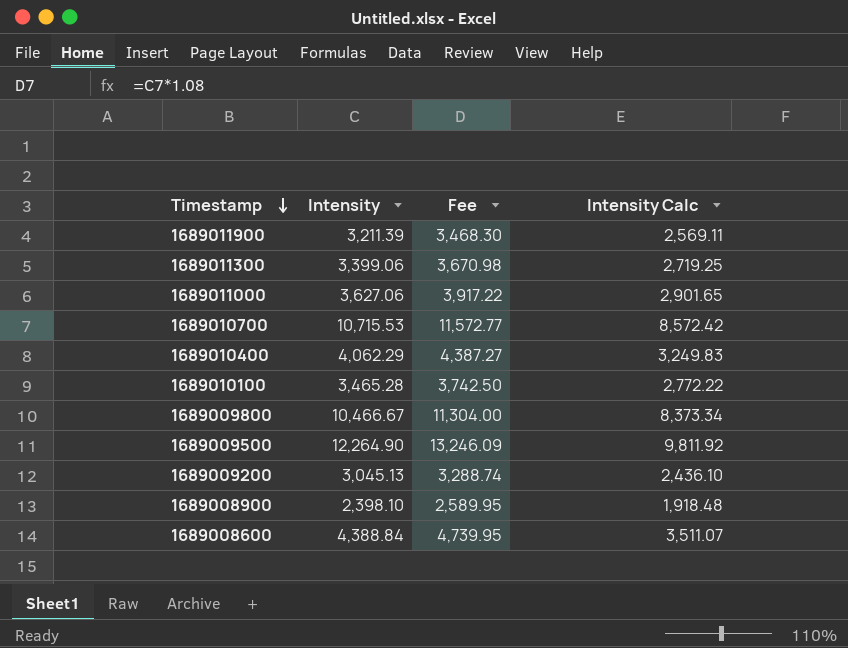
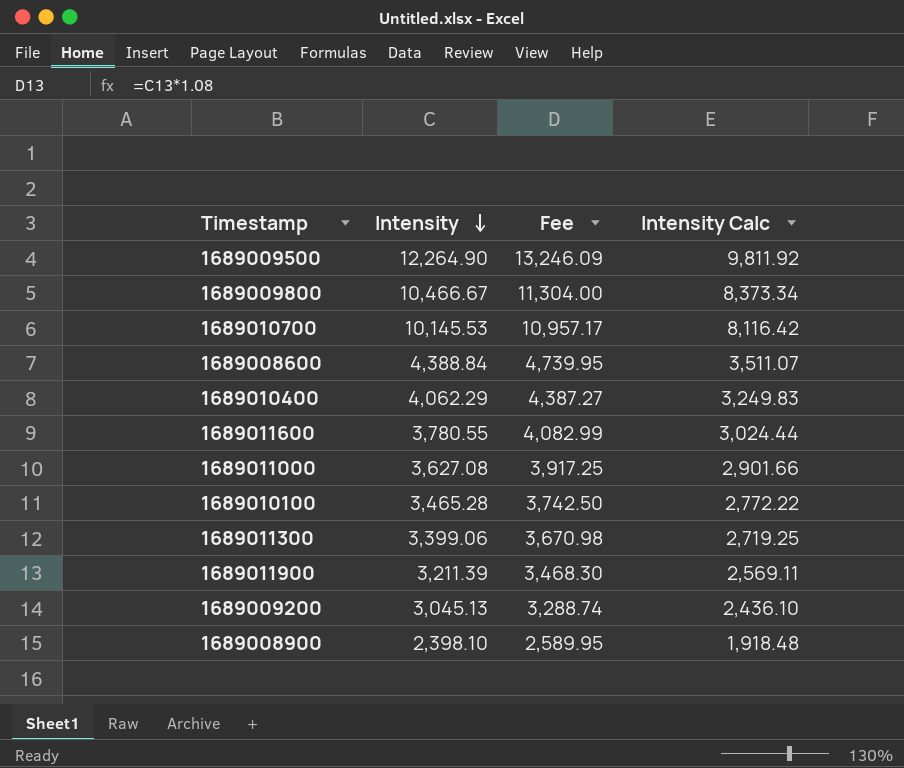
row order: Timestamp descending -> Intensity descending
1689010700 | Intensity: 10,715.53 -> 10,145.53
1689010700 | Fee: 11,572.77 -> 10,957.17
1689010700 | Intensity Calc: 8,572.42 -> 8,116.42
row 1689011600: none -> 3,780.55 | 4,082.99 | 3,024.44
1689011000 | Intensity: 3,627.06 -> 3,627.08
1689011000 | Fee: 3,917.22 -> 3,917.25
1689011000 | Intensity Calc: 2,901.65 -> 2,901.66

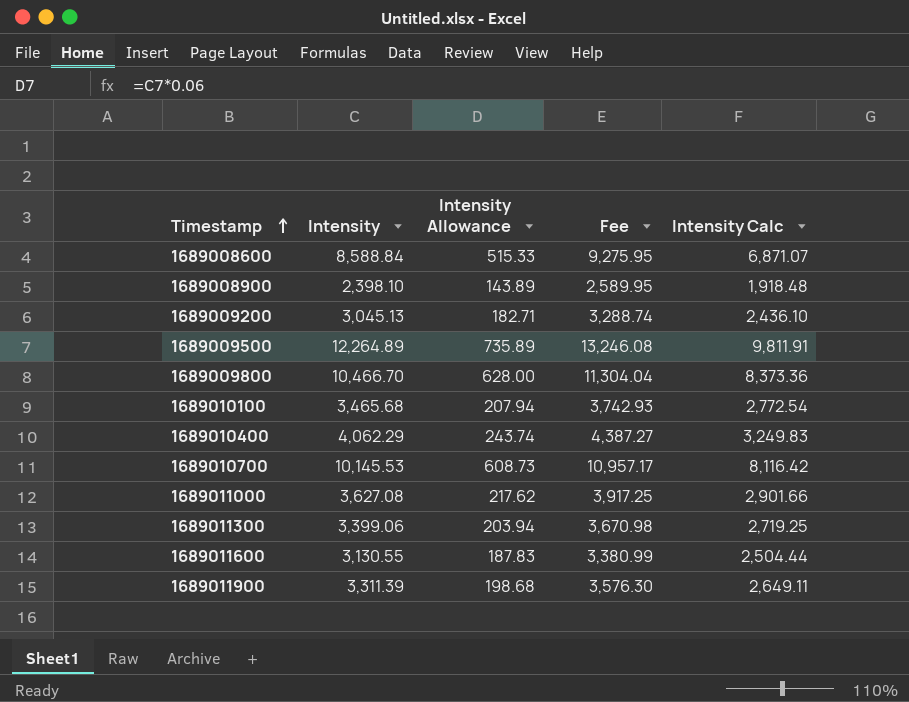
row order: Intensity descending -> Timestamp ascending
column Intensity Allowance | formula: none -> [Intensity] * 0.06
1689008600 | Intensity: 4,388.84 -> 8,588.84
1689008600 | Fee: 4,739.95 -> 9,275.95
1689008600 | Intensity Calc: 3,511.07 -> 6,871.07
1689009500 | Intensity: 12,264.90 -> 12,264.89
1689009500 | Fee: 13,246.09 -> 13,246.08
1689009500 | Intensity Calc: 9,811.92 -> 9,811.91
1689009800 | Intensity: 10,466.67 -> 10,466.70
1689009800 | Fee: 11,304.00 -> 11,304.04
1689009800 | Intensity Calc: 8,373.34 -> 8,373.36
1689010100 | Intensity: 3,465.28 -> 3,465.68
1689010100 | Fee: 3,742.50 -> 3,742.93
1689010100 | Intensity Calc: 2,772.22 -> 2,772.54
1689011600 | Intensity: 3,780.55 -> 3,130.55
1689011600 | Fee: 4,082.99 -> 3,380.99
1689011600 | Intensity Calc: 3,024.44 -> 2,504.44
1689011900 | Intensity: 3,211.39 -> 3,311.39
1689011900 | Fee: 3,468.30 -> 3,576.30
1689011900 | Intensity Calc: 2,569.11 -> 2,649.11

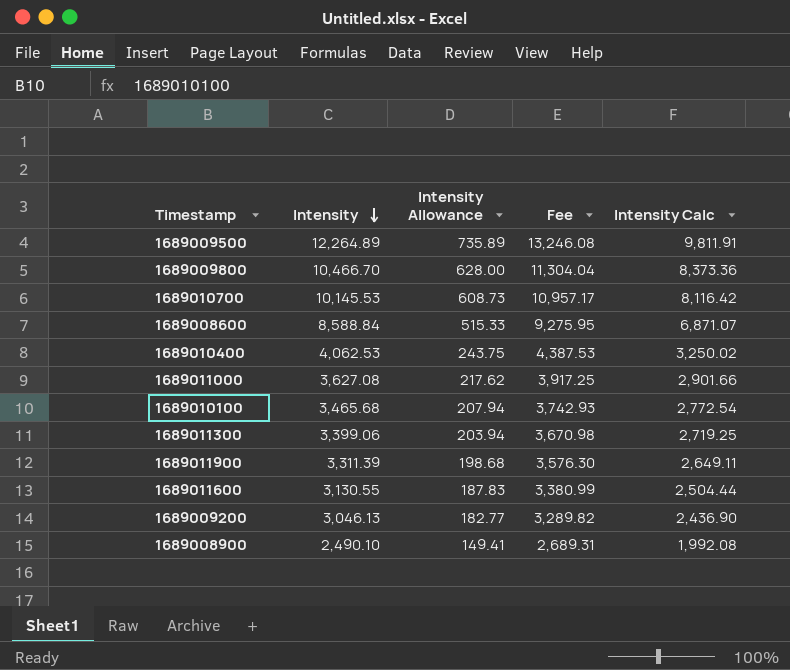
row order: Timestamp ascending -> Intensity descending
1689010400 | Intensity: 4,062.29 -> 4,062.53
1689010400 | Intensity Allowance: 243.74 -> 243.75
1689010400 | Fee: 4,387.27 -> 4,387.53
1689010400 | Intensity Calc: 3,249.83 -> 3,250.02
1689009200 | Intensity: 3,045.13 -> 3,046.13
1689009200 | Intensity Allowance: 182.71 -> 182.77
1689009200 | Fee: 3,288.74 -> 3,289.82
1689009200 | Intensity Calc: 2,436.10 -> 2,436.90
1689008900 | Intensity: 2,398.10 -> 2,490.10
1689008900 | Intensity Allowance: 143.89 -> 149.41
1689008900 | Fee: 2,589.95 -> 2,689.31
1689008900 | Intensity Calc: 1,918.48 -> 1,992.08

